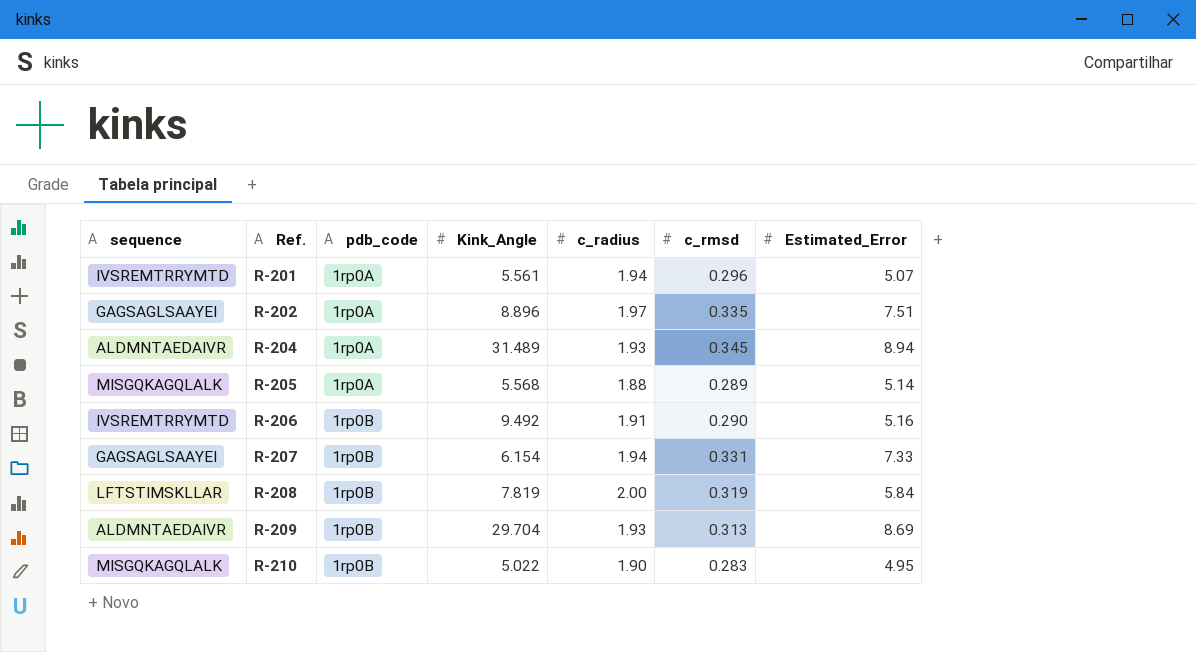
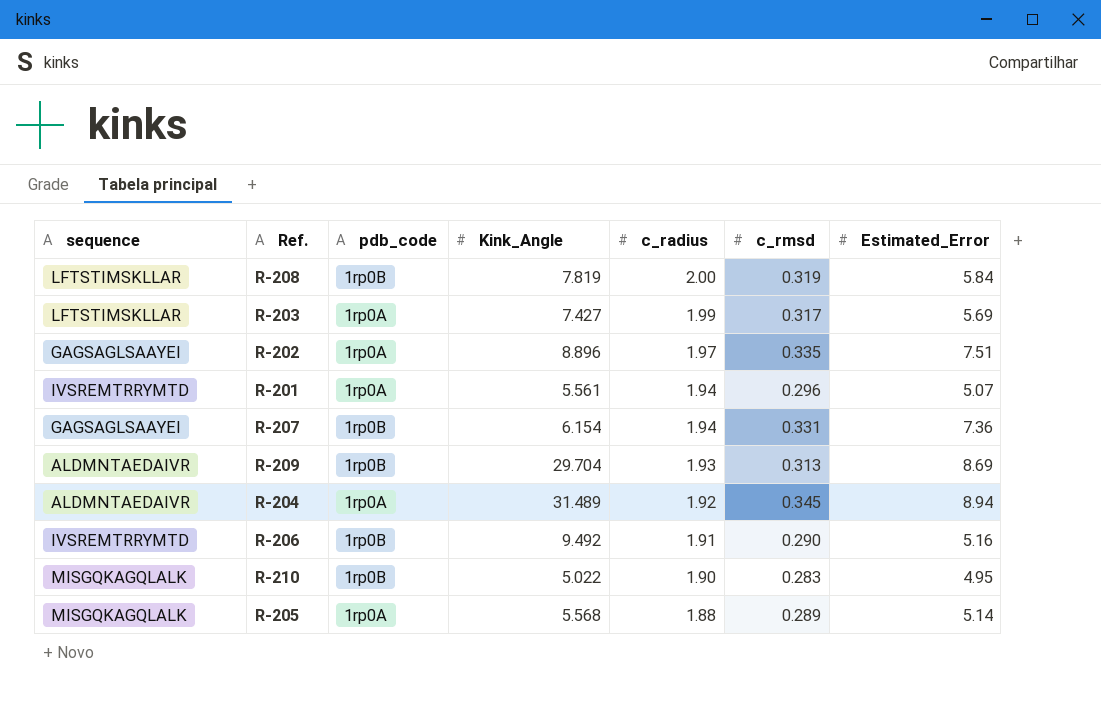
row order: Ref. ascending -> c_radius descending
row R-203: none -> LFTSTIMSKLLAR | 1rp0A | 7.427 | 1.99 | 0.317 | 5.69
R-207 | Estimated_Error: 7.33 -> 7.36
R-204 | c_radius: 1.93 -> 1.92

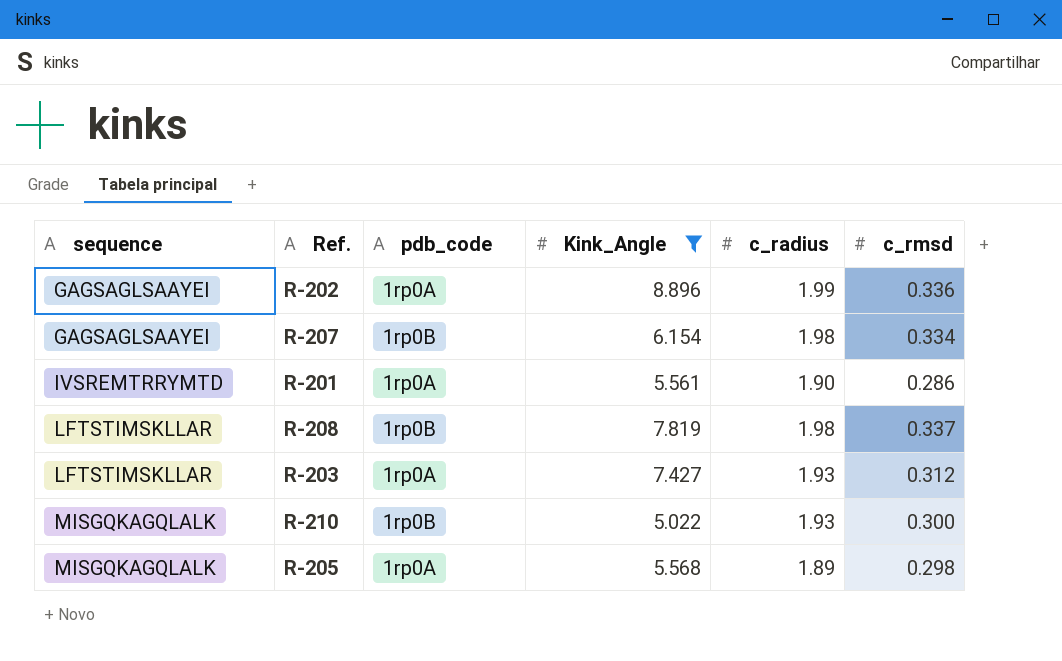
filter: none -> Kink_Angle <= 8.896
row order: c_radius descending -> sequence ascending
column Estimated_Error | position: 7 -> none
R-202 | c_radius: 1.97 -> 1.99
R-202 | c_rmsd: 0.335 -> 0.336
R-207 | c_radius: 1.94 -> 1.98
R-207 | c_rmsd: 0.331 -> 0.334
R-201 | c_radius: 1.94 -> 1.90
R-201 | c_rmsd: 0.296 -> 0.286
R-208 | c_radius: 2.00 -> 1.98
R-208 | c_rmsd: 0.319 -> 0.337
R-203 | c_radius: 1.99 -> 1.93
R-203 | c_rmsd: 0.317 -> 0.312
R-210 | c_radius: 1.90 -> 1.93
R-210 | c_rmsd: 0.283 -> 0.300
R-205 | c_radius: 1.88 -> 1.89
R-205 | c_rmsd: 0.289 -> 0.298

